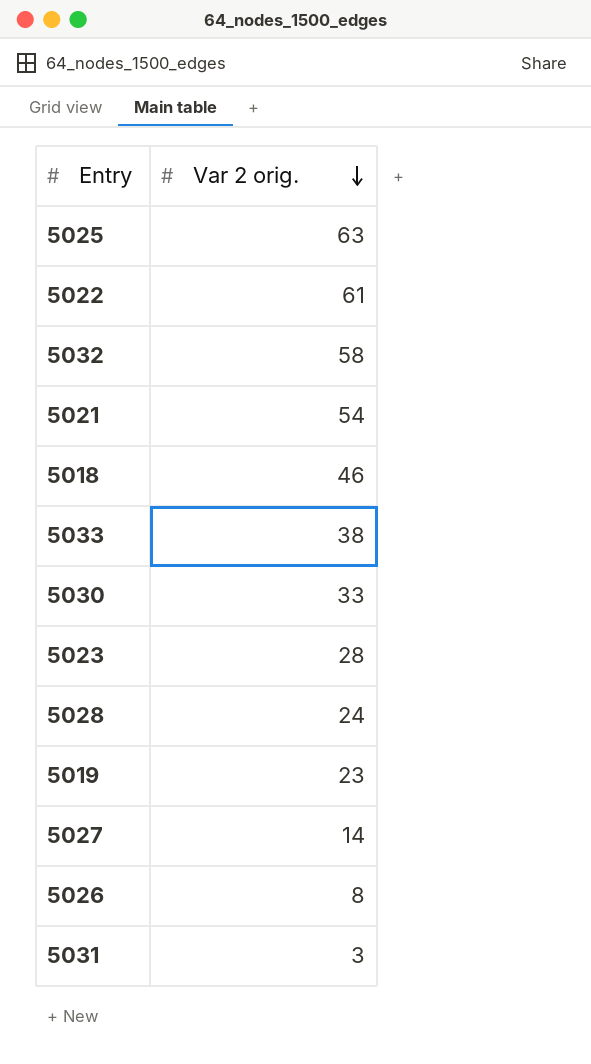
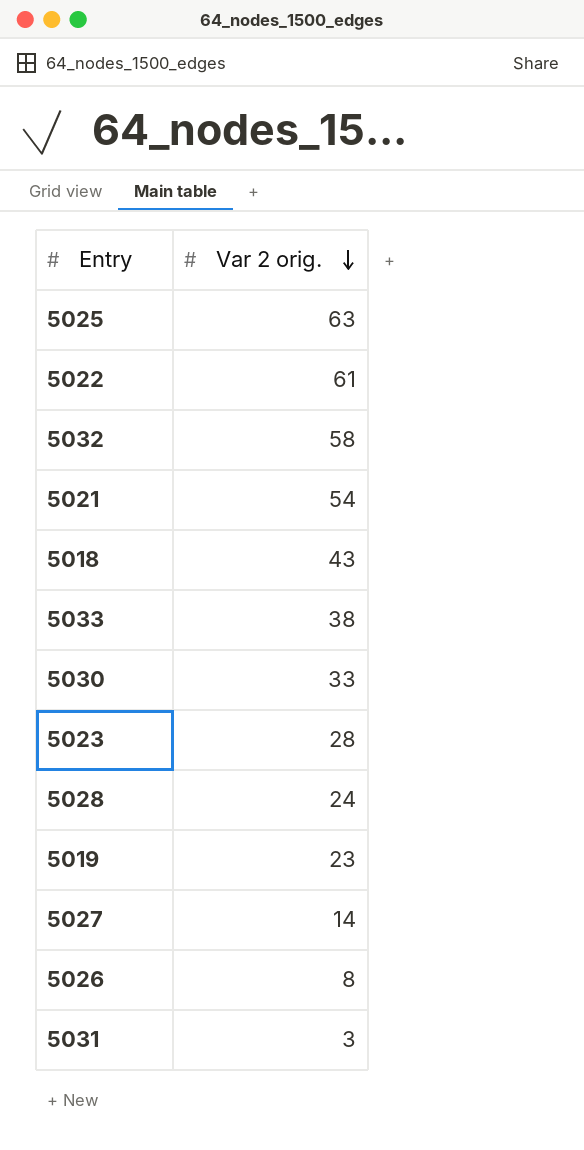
5018 | Var 2 orig.: 46 -> 43

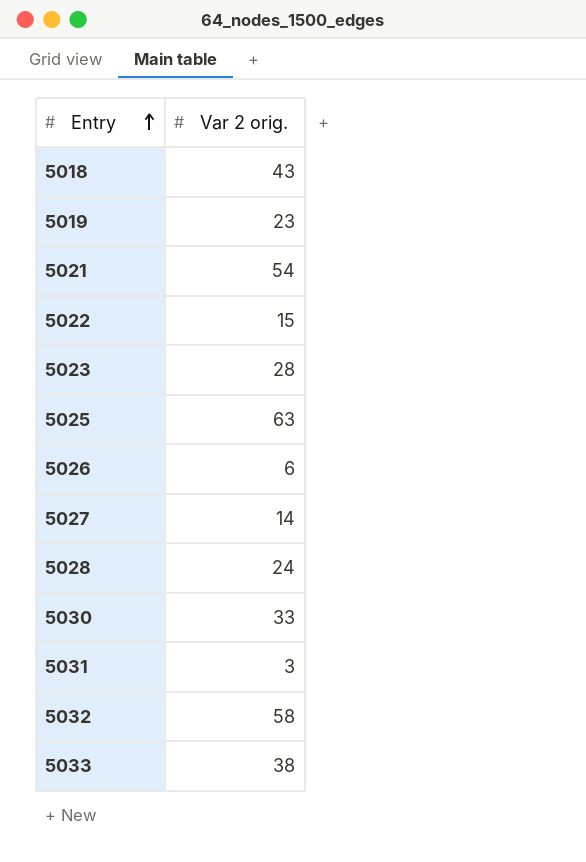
row order: Var 2 orig. descending -> Entry ascending
5022 | Var 2 orig.: 61 -> 15
5026 | Var 2 orig.: 8 -> 6

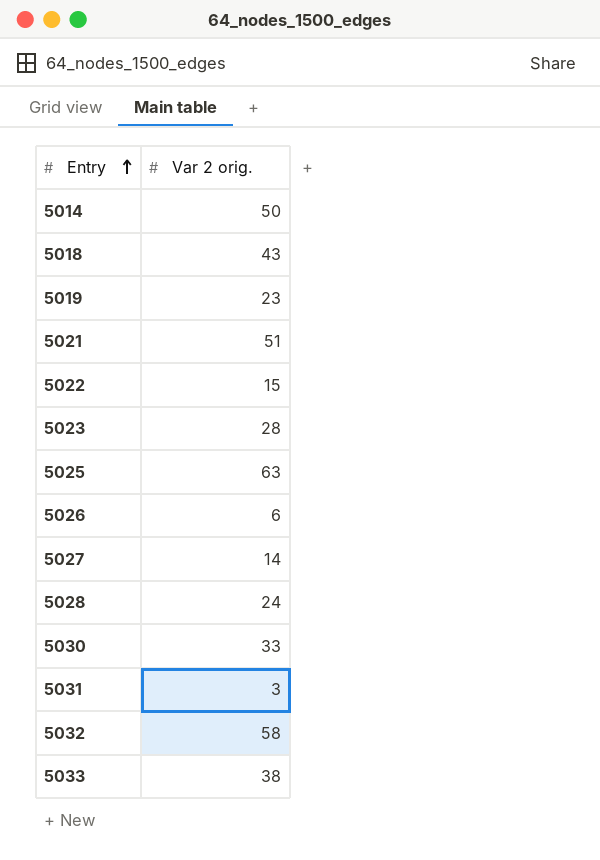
row 5014: none -> 50
5021 | Var 2 orig.: 54 -> 51

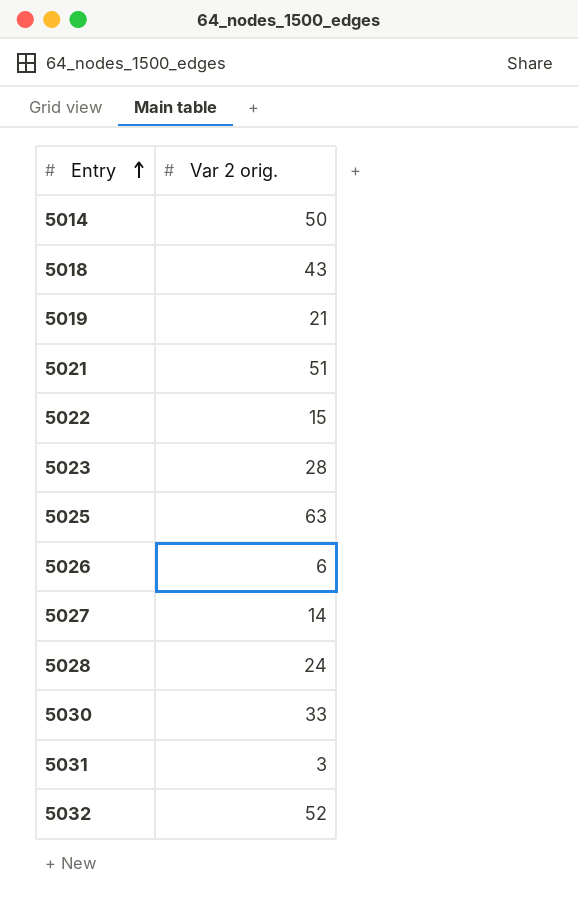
row 5033: 38 -> none
5019 | Var 2 orig.: 23 -> 21
5032 | Var 2 orig.: 58 -> 52

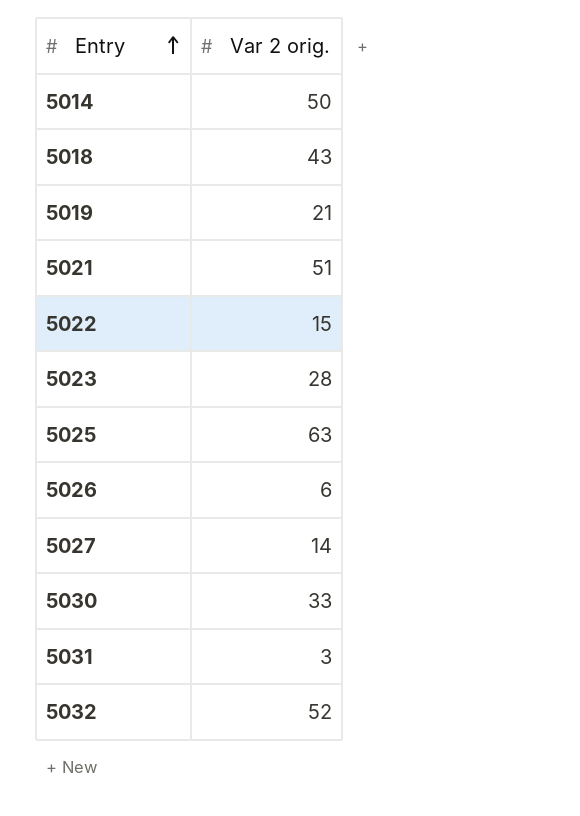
row 5028: 24 -> none

